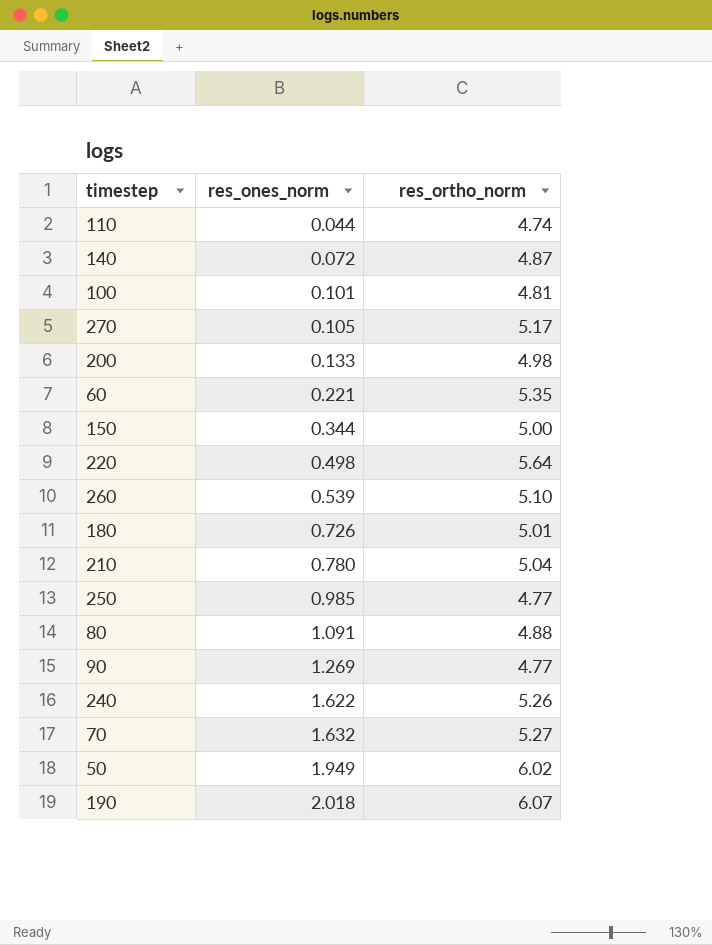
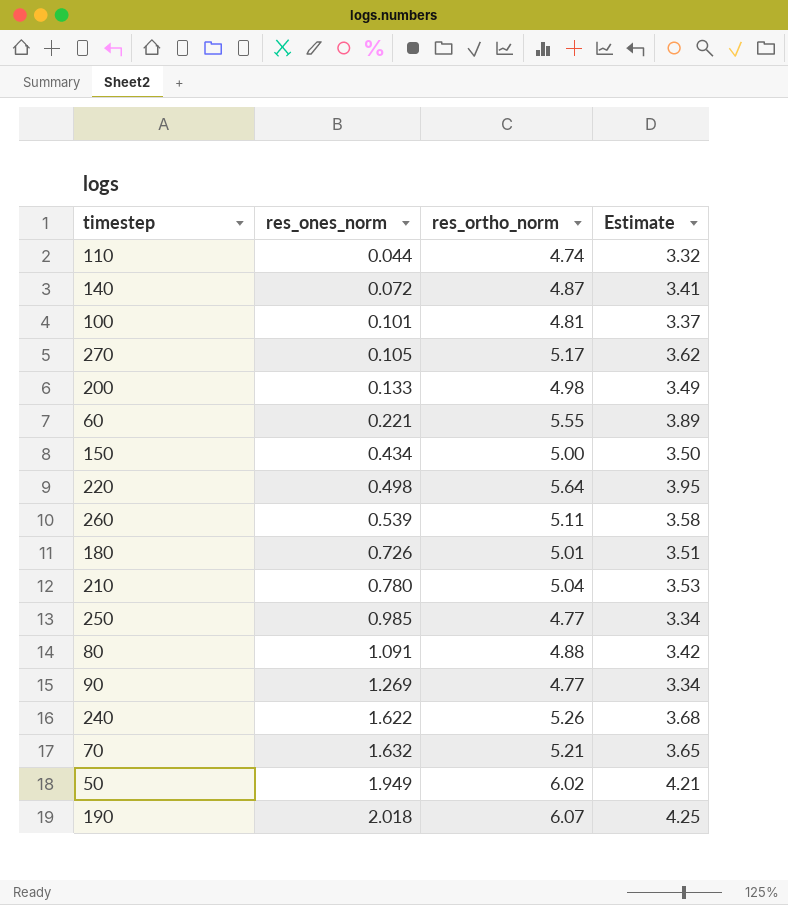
column Estimate | formula: none -> [res_ortho_norm] * 0.7
60 | res_ortho_norm: 5.35 -> 5.55
150 | res_ones_norm: 0.344 -> 0.434
260 | res_ortho_norm: 5.10 -> 5.11
70 | res_ortho_norm: 5.27 -> 5.21

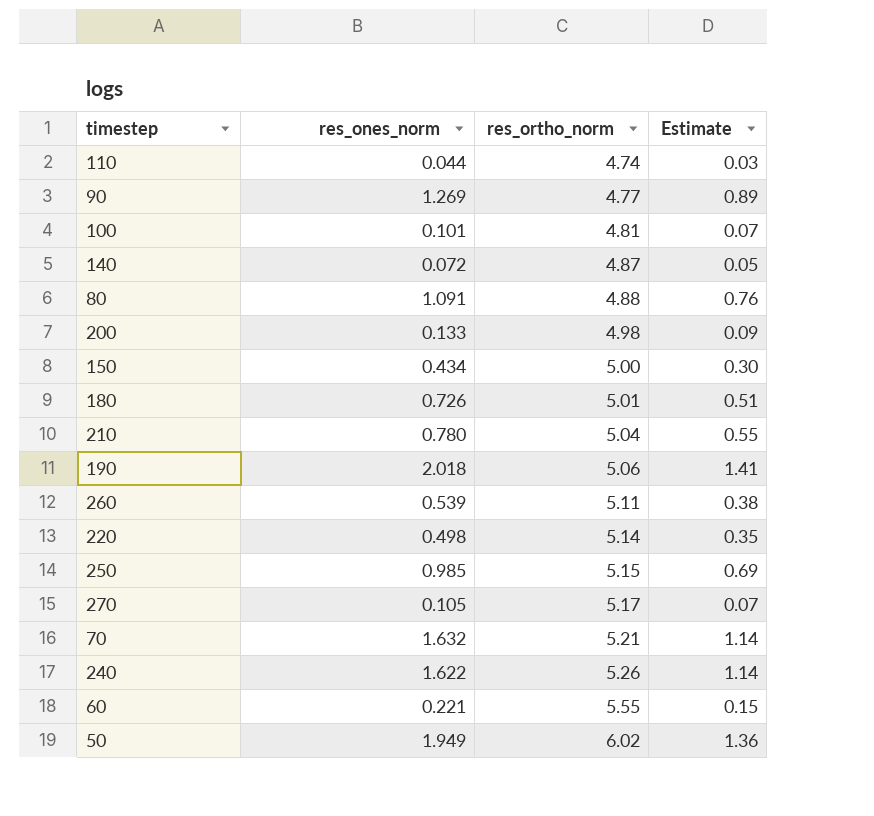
row order: res_ones_norm ascending -> res_ortho_norm ascending
column Estimate | formula: [res_ortho_norm] * 0.7 -> [res_ones_norm] * 0.7
190 | res_ortho_norm: 6.07 -> 5.06
220 | res_ortho_norm: 5.64 -> 5.14
250 | res_ortho_norm: 4.77 -> 5.15

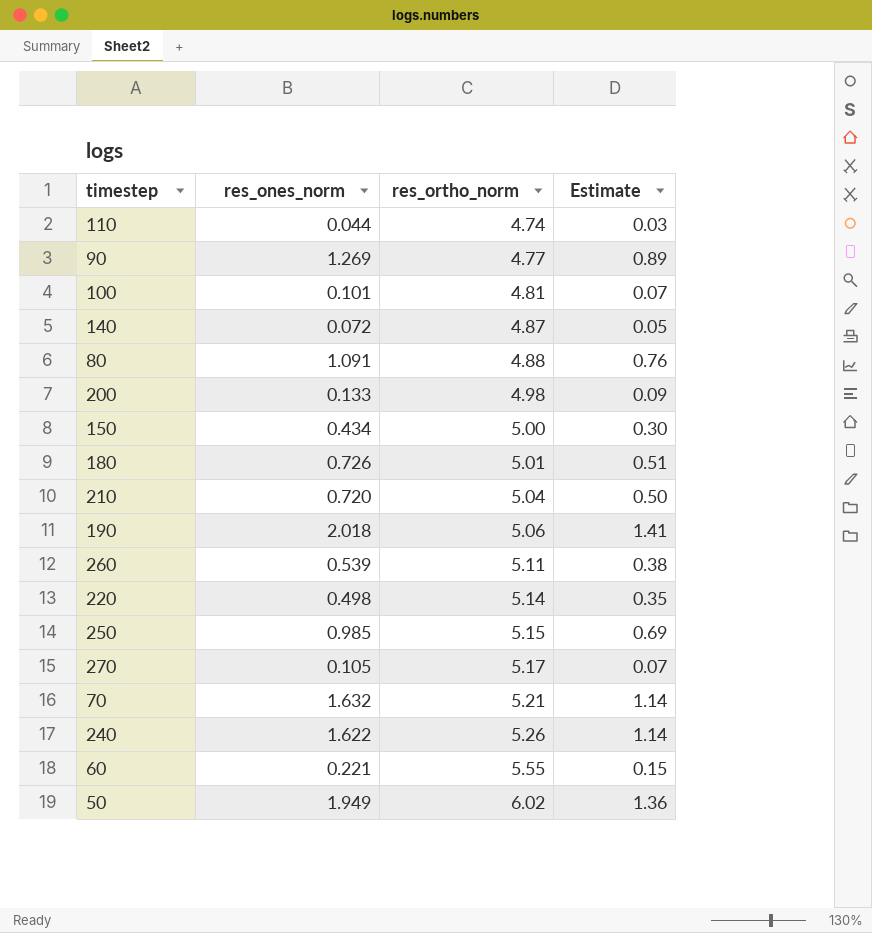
210 | res_ones_norm: 0.780 -> 0.720
210 | Estimate: 0.55 -> 0.50

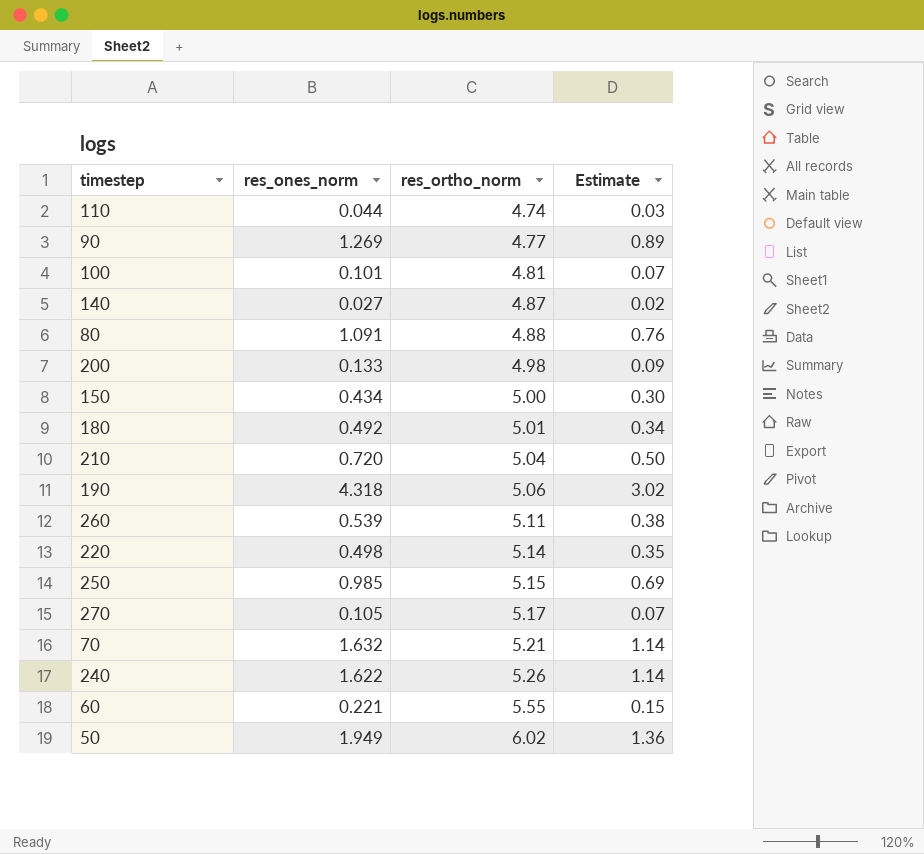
140 | res_ones_norm: 0.072 -> 0.027
140 | Estimate: 0.05 -> 0.02
180 | res_ones_norm: 0.726 -> 0.492
180 | Estimate: 0.51 -> 0.34
190 | res_ones_norm: 2.018 -> 4.318
190 | Estimate: 1.41 -> 3.02

